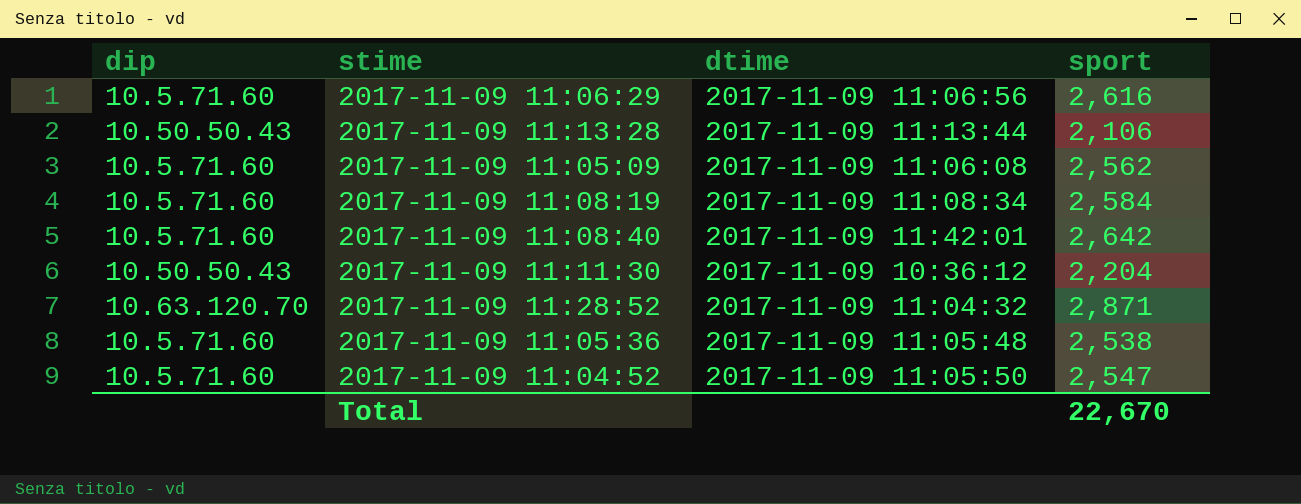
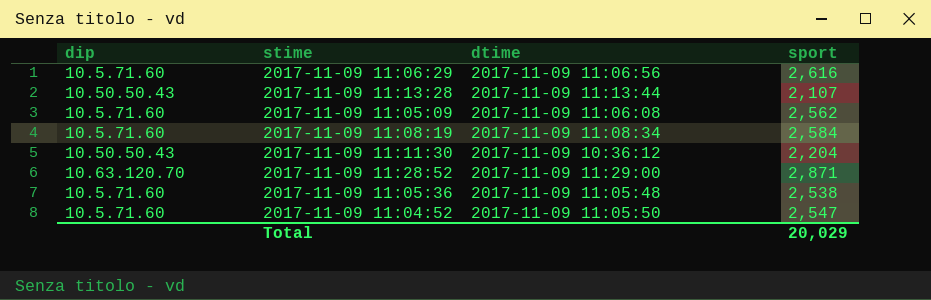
row 2017-11-09 11:08:40: 10.5.71.60 | 2017-11-09 11:42:01 | 2,642 -> none
2017-11-09 11:13:28 | sport: 2,106 -> 2,107
2017-11-09 11:28:52 | dtime: 2017-11-09 11:04:32 -> 2017-11-09 11:29:00
Total | sport: 22,670 -> 20,029

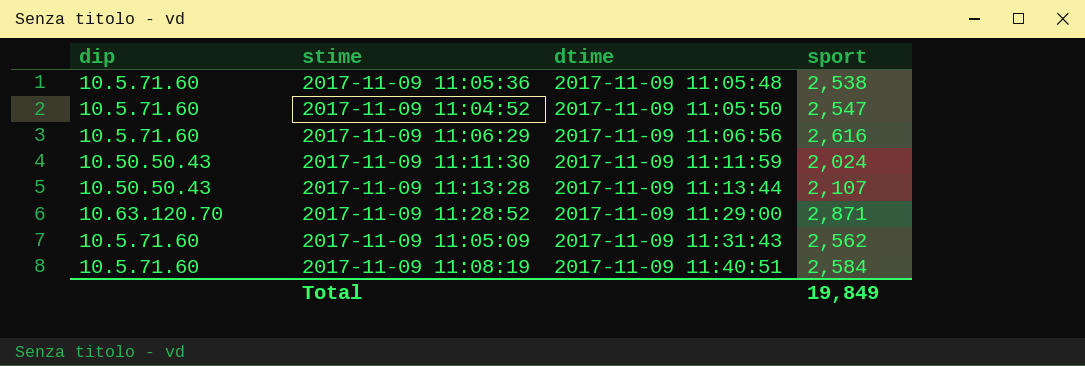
row order: none -> dtime ascending
2017-11-09 11:11:30 | dtime: 2017-11-09 10:36:12 -> 2017-11-09 11:11:59
2017-11-09 11:11:30 | sport: 2,204 -> 2,024
2017-11-09 11:05:09 | dtime: 2017-11-09 11:06:08 -> 2017-11-09 11:31:43
2017-11-09 11:08:19 | dtime: 2017-11-09 11:08:34 -> 2017-11-09 11:40:51
Total | sport: 20,029 -> 19,849

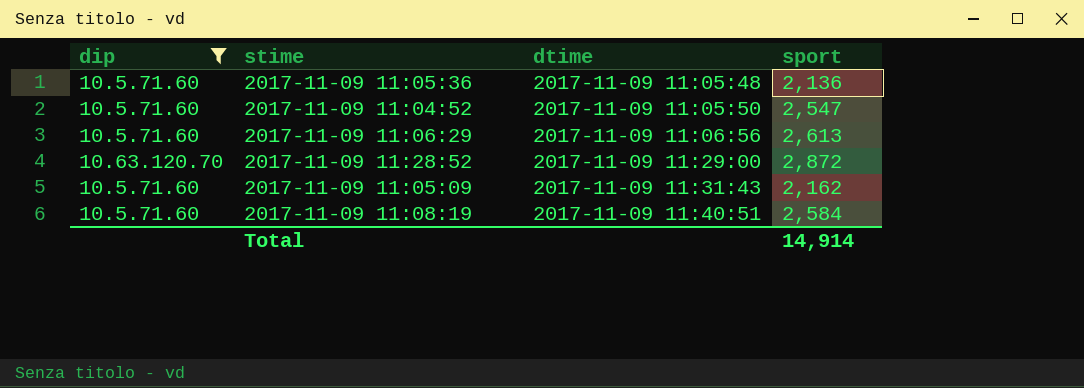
filter: none -> dip != 10.50.50.43
2017-11-09 11:05:36 | sport: 2,538 -> 2,136
2017-11-09 11:06:29 | sport: 2,616 -> 2,613
2017-11-09 11:28:52 | sport: 2,871 -> 2,872
2017-11-09 11:05:09 | sport: 2,562 -> 2,162
Total | sport: 19,849 -> 14,914

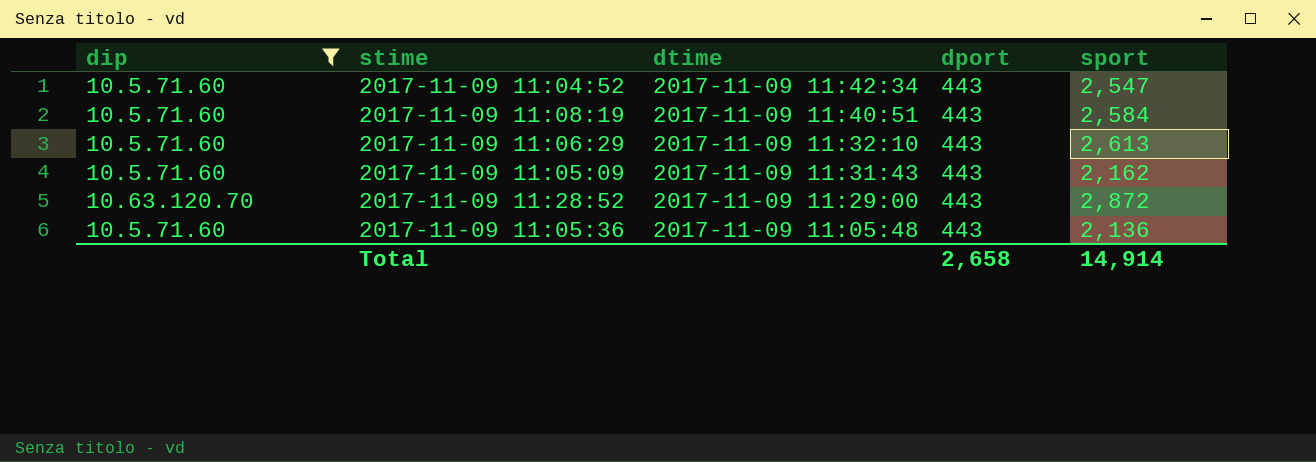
row order: dtime ascending -> dtime descending
column dport | position: none -> 4
2017-11-09 11:04:52 | dtime: 2017-11-09 11:05:50 -> 2017-11-09 11:42:34
2017-11-09 11:06:29 | dtime: 2017-11-09 11:06:56 -> 2017-11-09 11:32:10

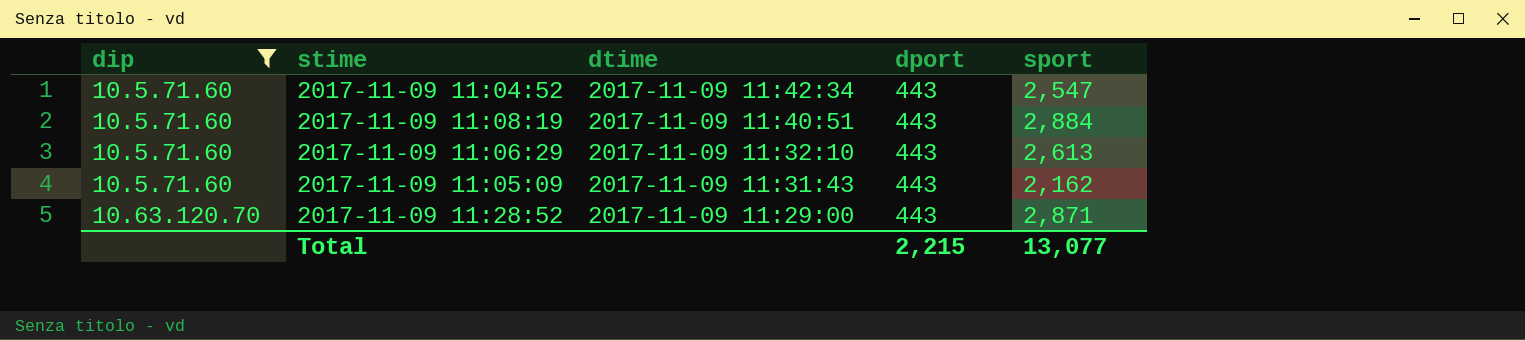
row 2017-11-09 11:05:36: 10.5.71.60 | 2017-11-09 11:05:48 | 443 | 2,136 -> none
2017-11-09 11:08:19 | sport: 2,584 -> 2,884
2017-11-09 11:28:52 | sport: 2,872 -> 2,871
Total | dport: 2,658 -> 2,215
Total | sport: 14,914 -> 13,077

